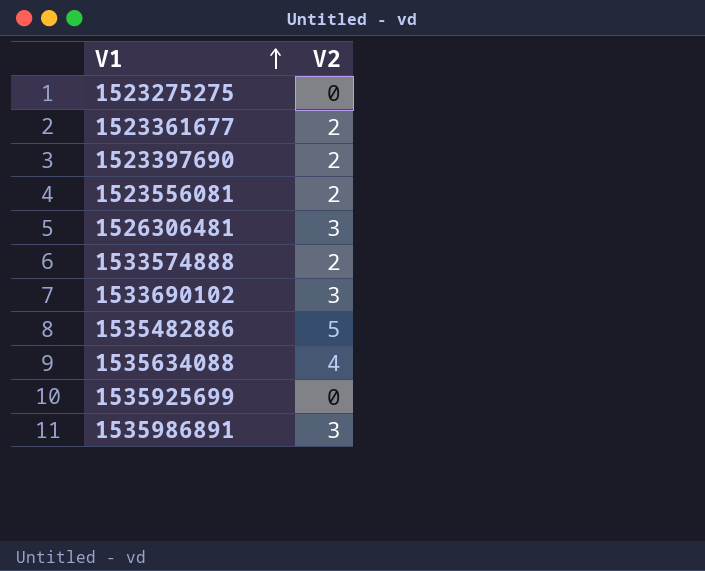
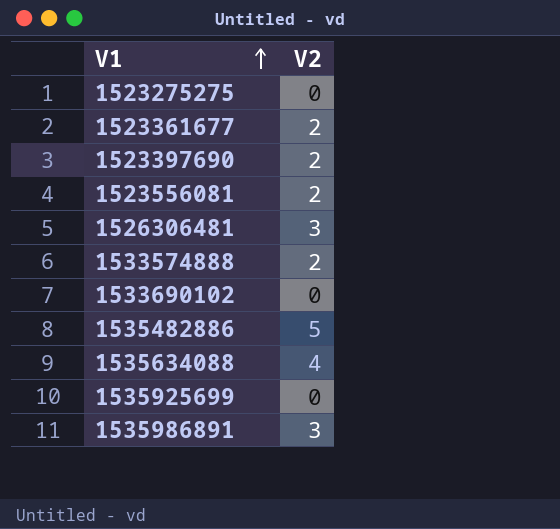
1533690102 | V2: 3 -> 0

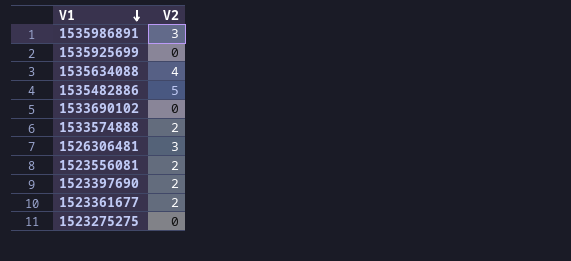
row order: V1 ascending -> V1 descending

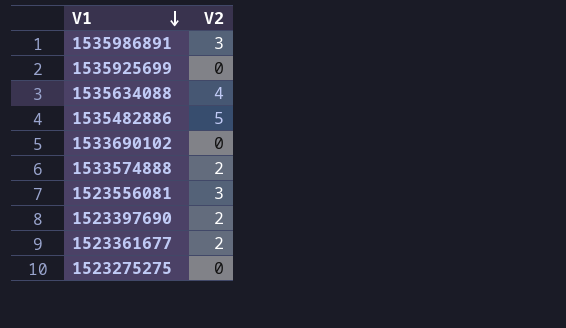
row 1526306481: 3 -> none
1523556081 | V2: 2 -> 3

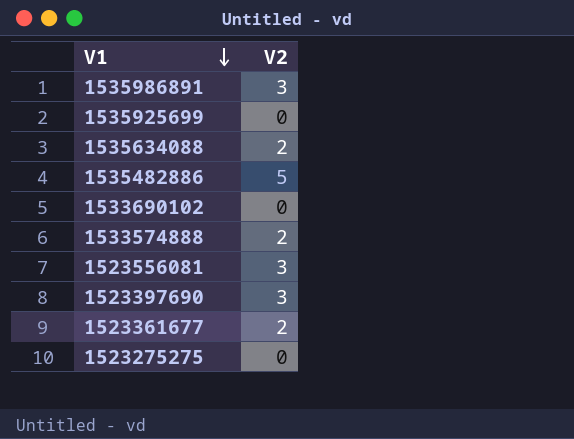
1535634088 | V2: 4 -> 2
1523397690 | V2: 2 -> 3

